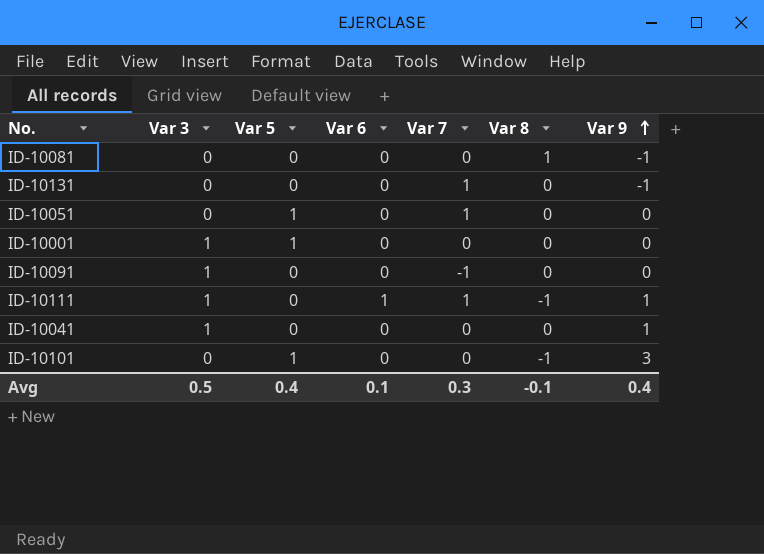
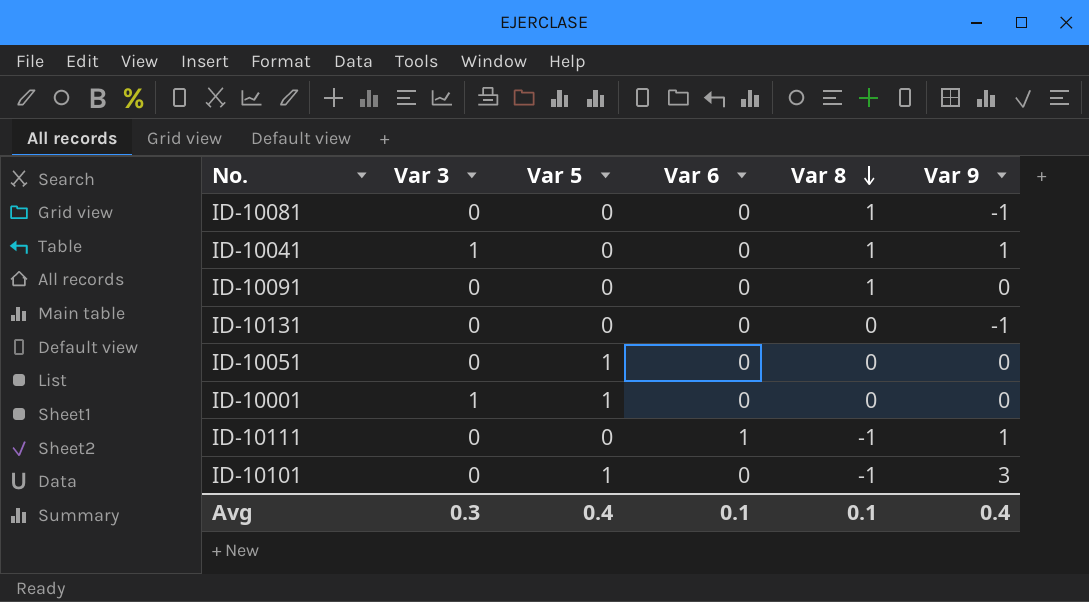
row order: Var 9 ascending -> Var 8 descending
column Var 7 | position: 5 -> none
ID-10041 | Var 8: 0 -> 1
ID-10091 | Var 3: 1 -> 0
ID-10091 | Var 8: 0 -> 1
ID-10111 | Var 3: 1 -> 0
Avg | Var 3: 0.5 -> 0.3
Avg | Var 8: -0.1 -> 0.1

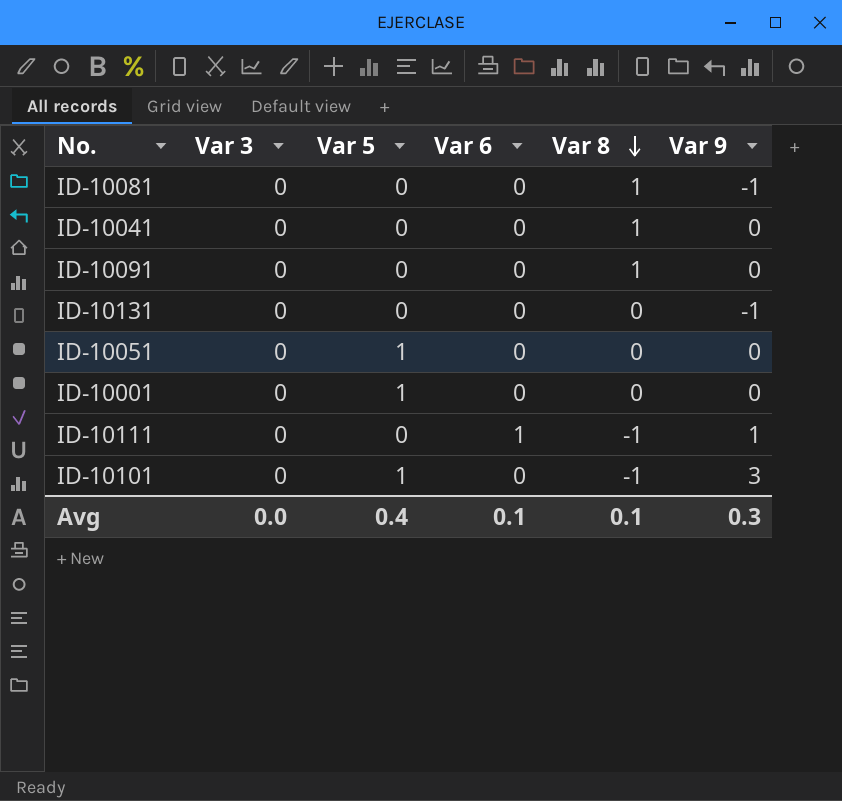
ID-10041 | Var 3: 1 -> 0
ID-10041 | Var 9: 1 -> 0
ID-10001 | Var 3: 1 -> 0
Avg | Var 3: 0.3 -> 0.0
Avg | Var 9: 0.4 -> 0.3

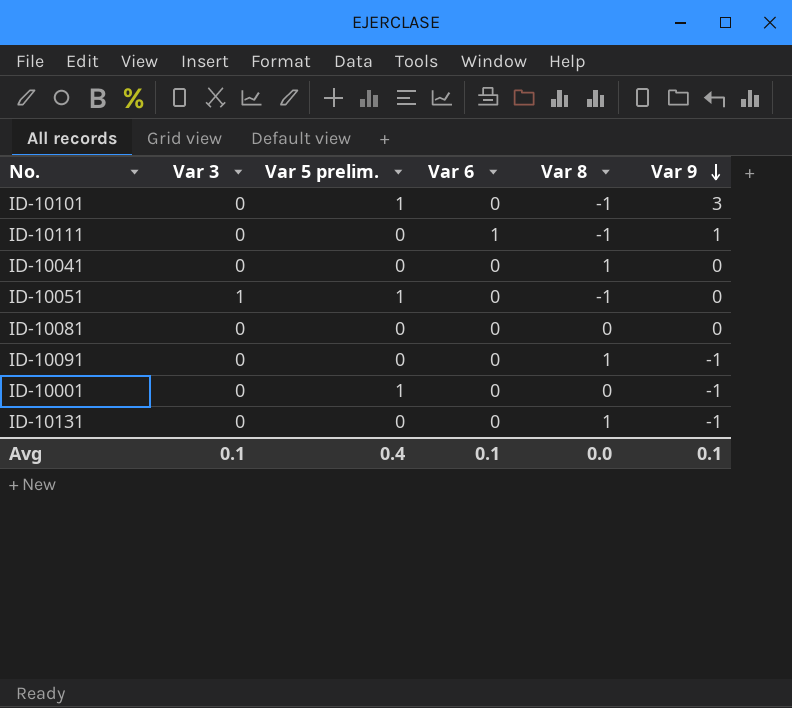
row order: Var 8 descending -> Var 9 descending
column name: Var 5 -> Var 5 prelim.
ID-10051 | Var 3: 0 -> 1
ID-10051 | Var 8: 0 -> -1
ID-10081 | Var 8: 1 -> 0
ID-10081 | Var 9: -1 -> 0
ID-10091 | Var 9: 0 -> -1
ID-10001 | Var 9: 0 -> -1
ID-10131 | Var 8: 0 -> 1
Avg | Var 3: 0.0 -> 0.1
Avg | Var 8: 0.1 -> 0.0
Avg | Var 9: 0.3 -> 0.1

